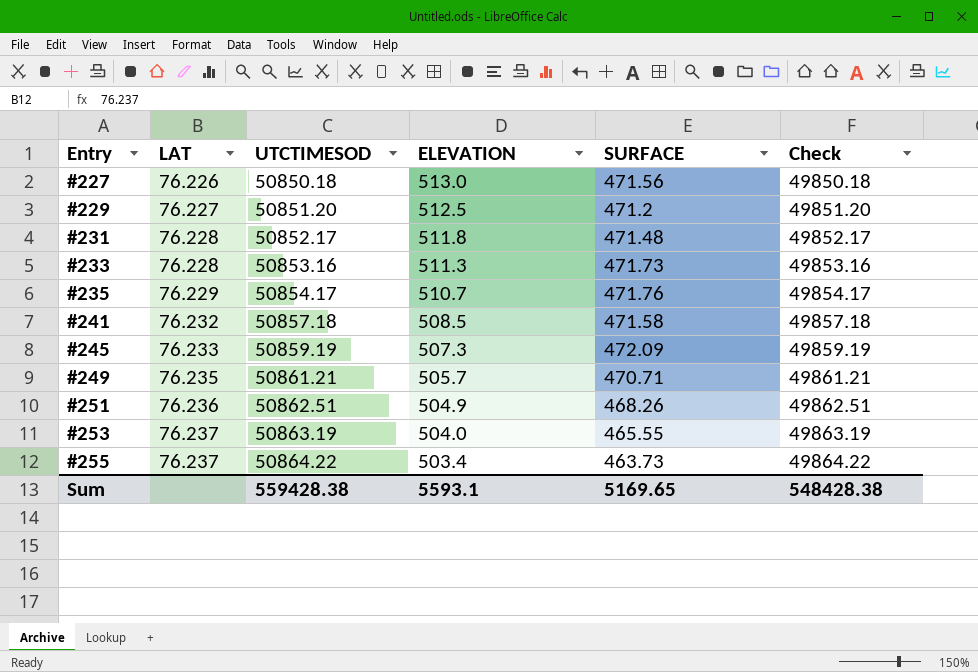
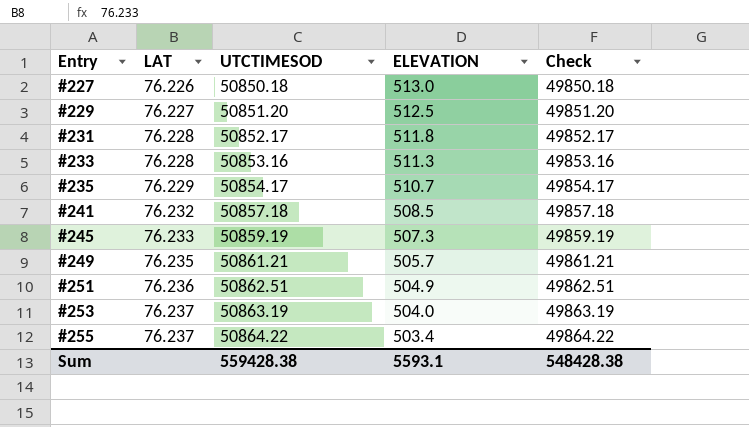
column SURFACE | position: 5 -> none

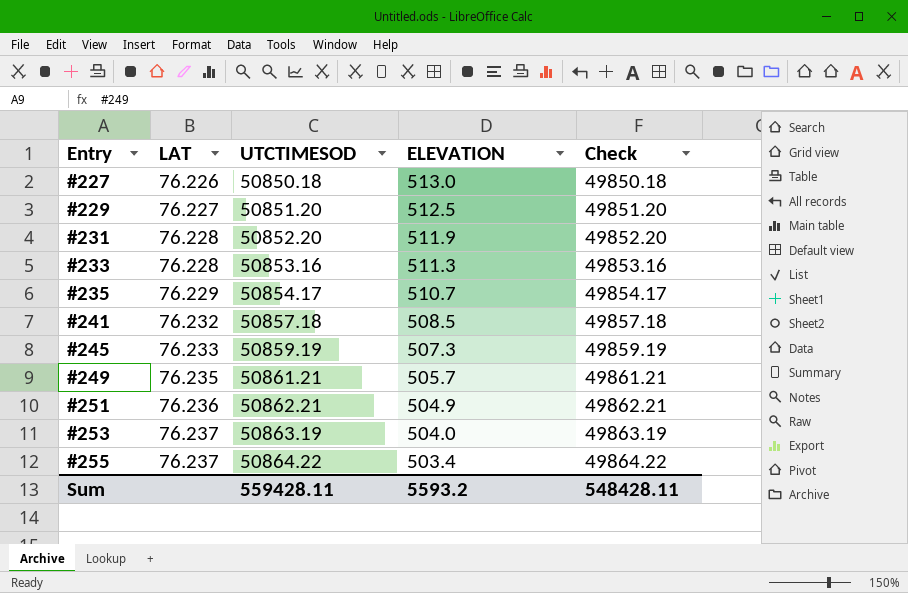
#231 | UTCTIMESOD: 50852.17 -> 50852.20
#231 | ELEVATION: 511.8 -> 511.9
#231 | Check: 49852.17 -> 49852.20
#251 | UTCTIMESOD: 50862.51 -> 50862.21
#251 | Check: 49862.51 -> 49862.21
Sum | UTCTIMESOD: 559428.38 -> 559428.11
Sum | ELEVATION: 5593.1 -> 5593.2
Sum | Check: 548428.38 -> 548428.11

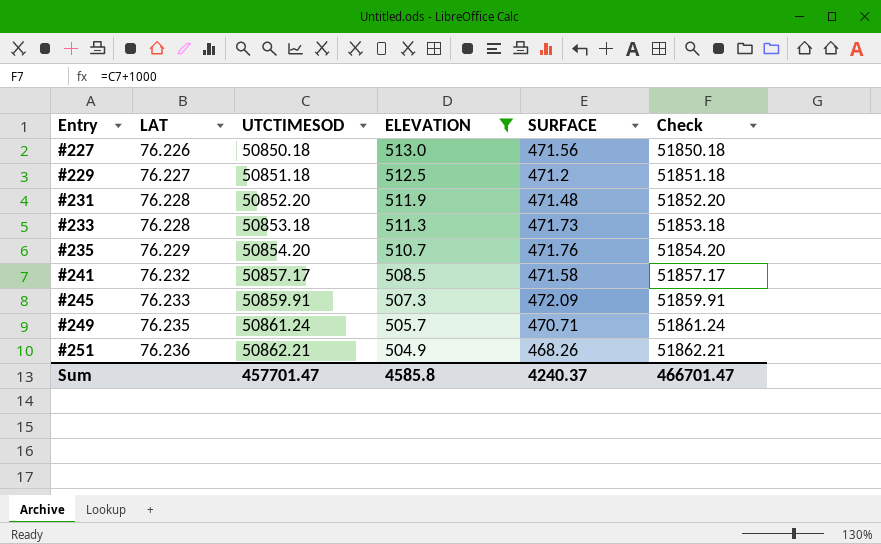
filter: none -> ELEVATION >= 504.9
column SURFACE | position: none -> 5
column Check | formula: [UTCTIMESOD] - 1000 -> [UTCTIMESOD] + 1000
#229 | UTCTIMESOD: 50851.20 -> 50851.18
#233 | UTCTIMESOD: 50853.16 -> 50853.18
#235 | UTCTIMESOD: 50854.17 -> 50854.20
#241 | UTCTIMESOD: 50857.18 -> 50857.17
#245 | UTCTIMESOD: 50859.19 -> 50859.91
#249 | UTCTIMESOD: 50861.21 -> 50861.24
Sum | UTCTIMESOD: 559428.11 -> 457701.47
Sum | ELEVATION: 5593.2 -> 4585.8
Sum | Check: 548428.11 -> 466701.47

